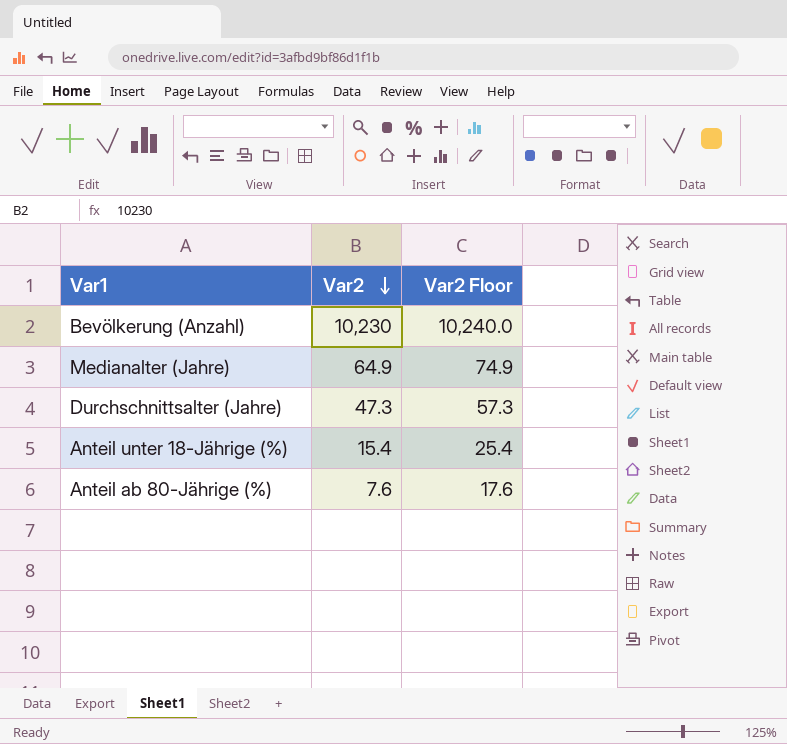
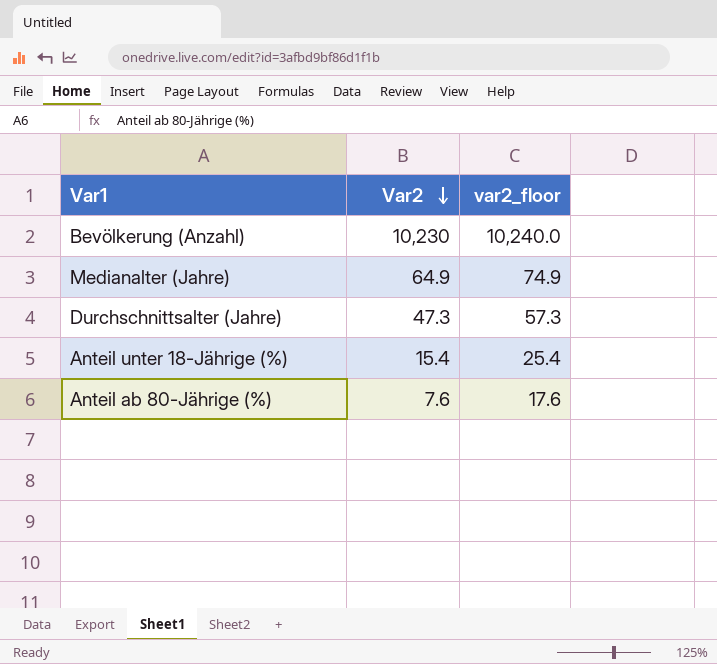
column name: Var2 Floor -> var2_floor

